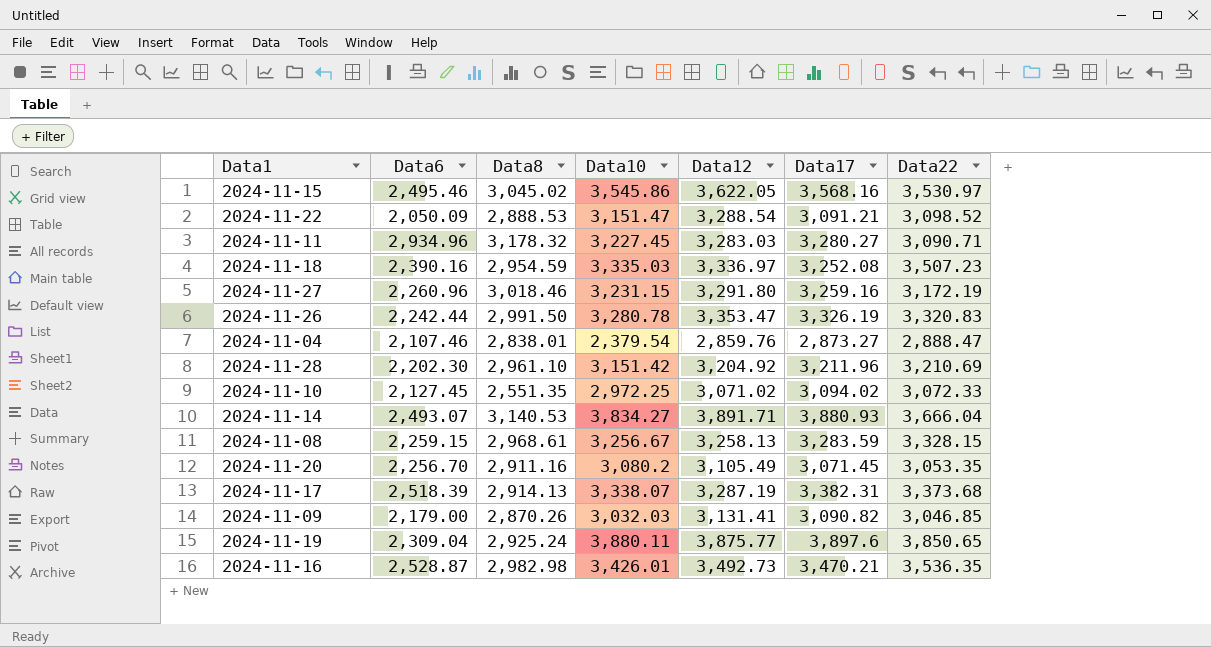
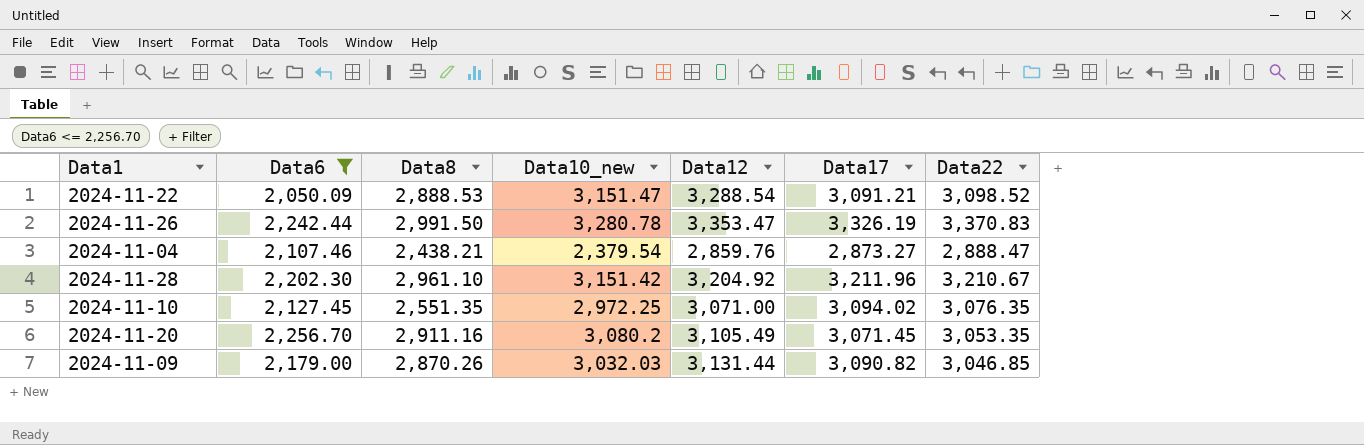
filter: none -> Data6 <= 2,256.70
column name: Data10 -> Data10_new
2024-11-26 | Data22: 3,320.83 -> 3,370.83
2024-11-04 | Data8: 2,838.01 -> 2,438.21
2024-11-28 | Data22: 3,210.69 -> 3,210.67
2024-11-10 | Data12: 3,071.02 -> 3,071.00
2024-11-10 | Data22: 3,072.33 -> 3,076.35
2024-11-09 | Data12: 3,131.41 -> 3,131.44

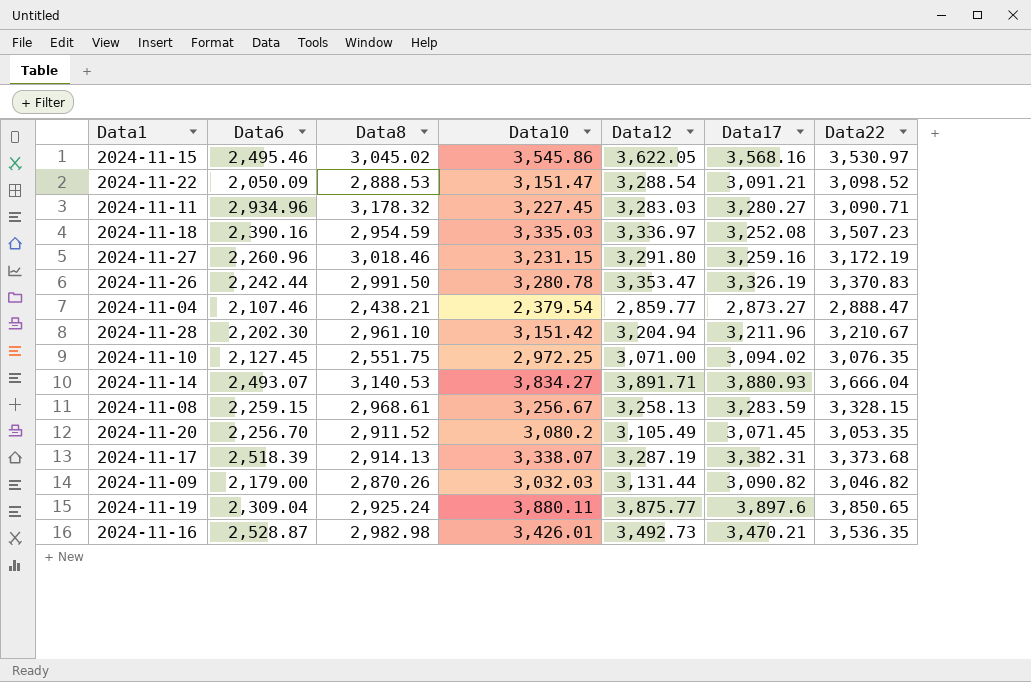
filter: Data6 <= 2,256.70 -> none
column name: Data10_new -> Data10
2024-11-04 | Data12: 2,859.76 -> 2,859.77
2024-11-28 | Data12: 3,204.92 -> 3,204.94
2024-11-10 | Data8: 2,551.35 -> 2,551.75
2024-11-20 | Data8: 2,911.16 -> 2,911.52
2024-11-09 | Data22: 3,046.85 -> 3,046.82

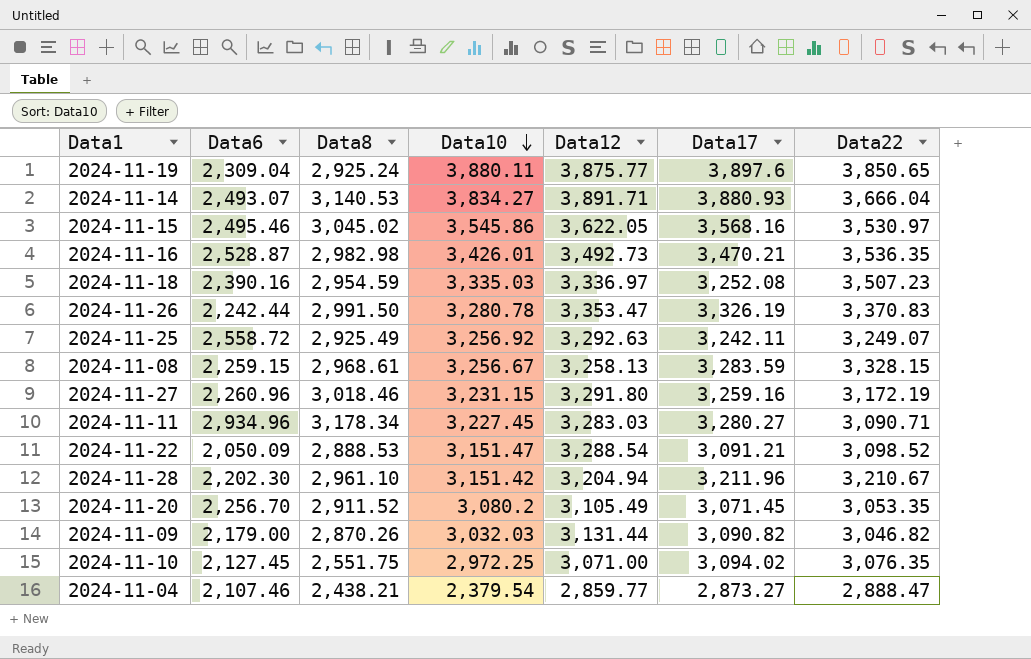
row order: none -> Data10 descending
row 2024-11-17: 2,518.39 | 2,914.13 | 3,338.07 | 3,287.19 | 3,382.31 | 3,373.68 -> none
row 2024-11-25: none -> 2,558.72 | 2,925.49 | 3,256.92 | 3,292.63 | 3,242.11 | 3,249.07
2024-11-11 | Data8: 3,178.32 -> 3,178.34

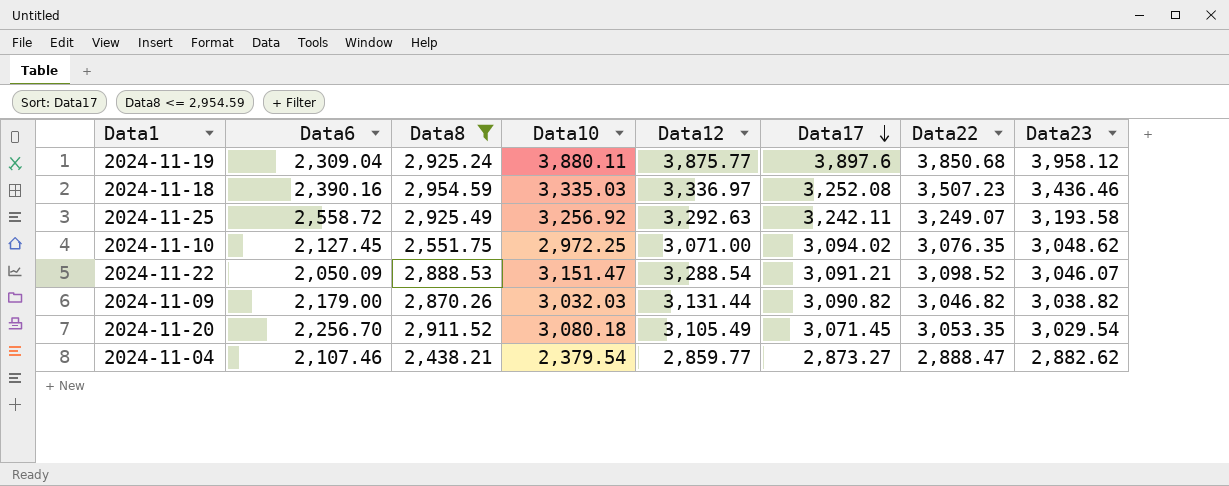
filter: none -> Data8 <= 2,954.59
row order: Data10 descending -> Data17 descending
column Data23 | position: none -> 8
2024-11-19 | Data22: 3,850.65 -> 3,850.68
2024-11-20 | Data10: 3,080.2 -> 3,080.18

